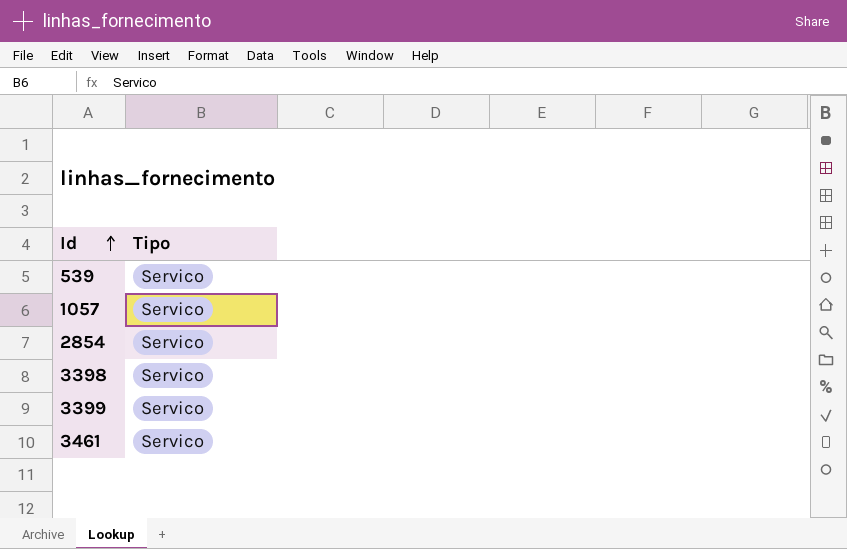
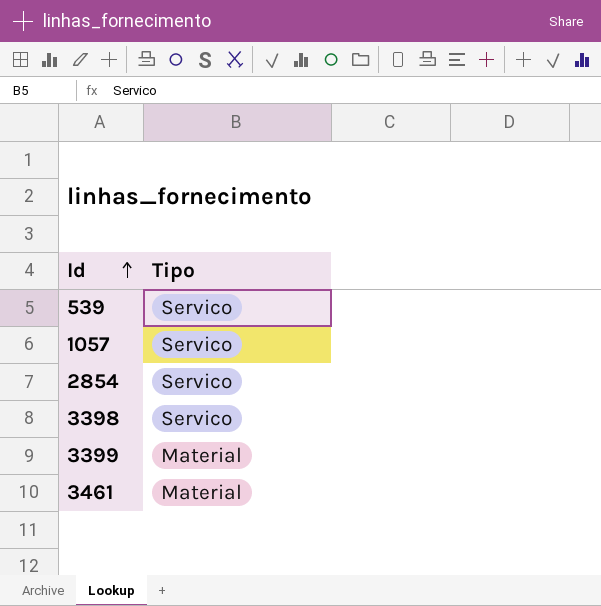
3399 | Tipo: Servico -> Material
3461 | Tipo: Servico -> Material

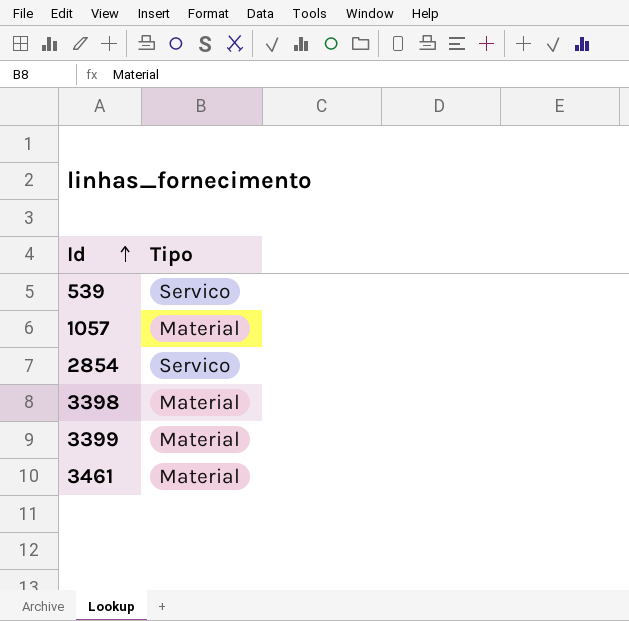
1057 | Tipo: Servico -> Material
3398 | Tipo: Servico -> Material

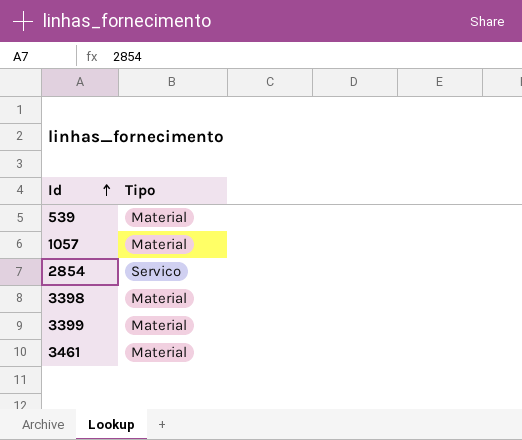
539 | Tipo: Servico -> Material

